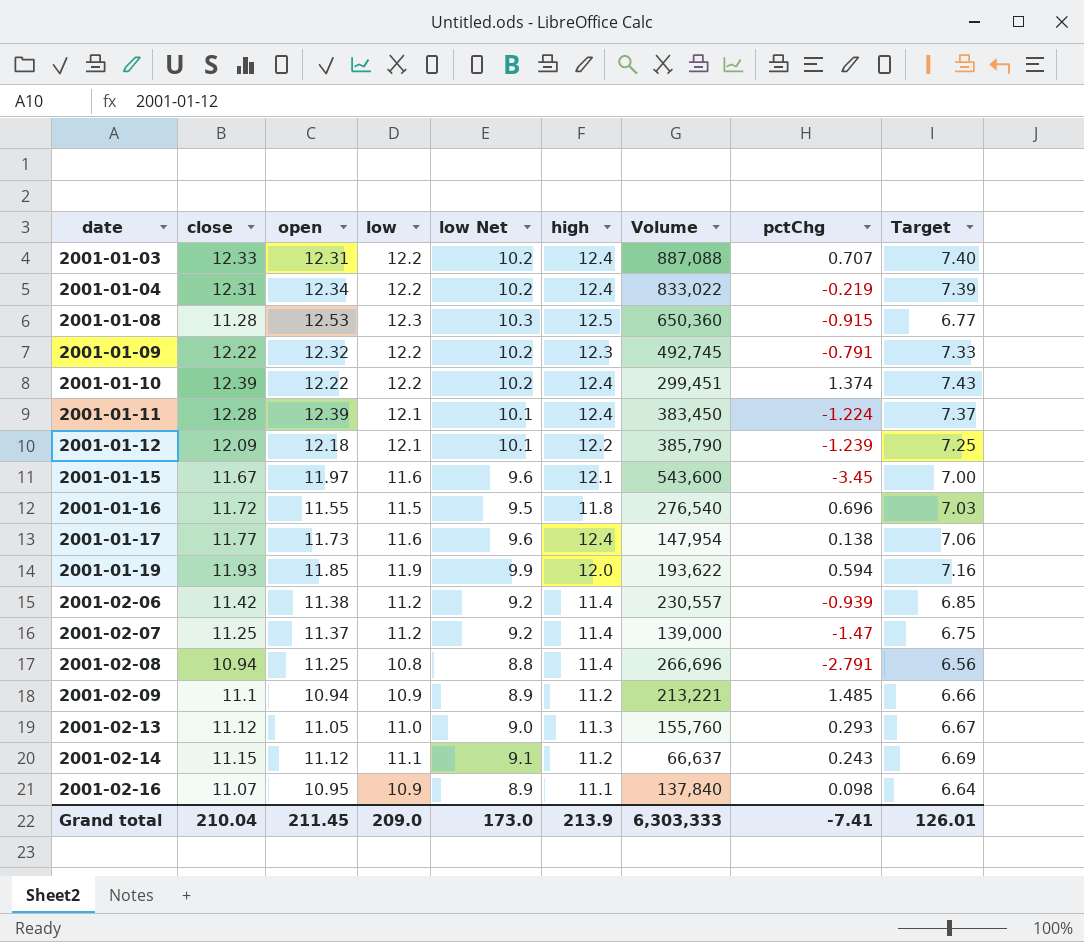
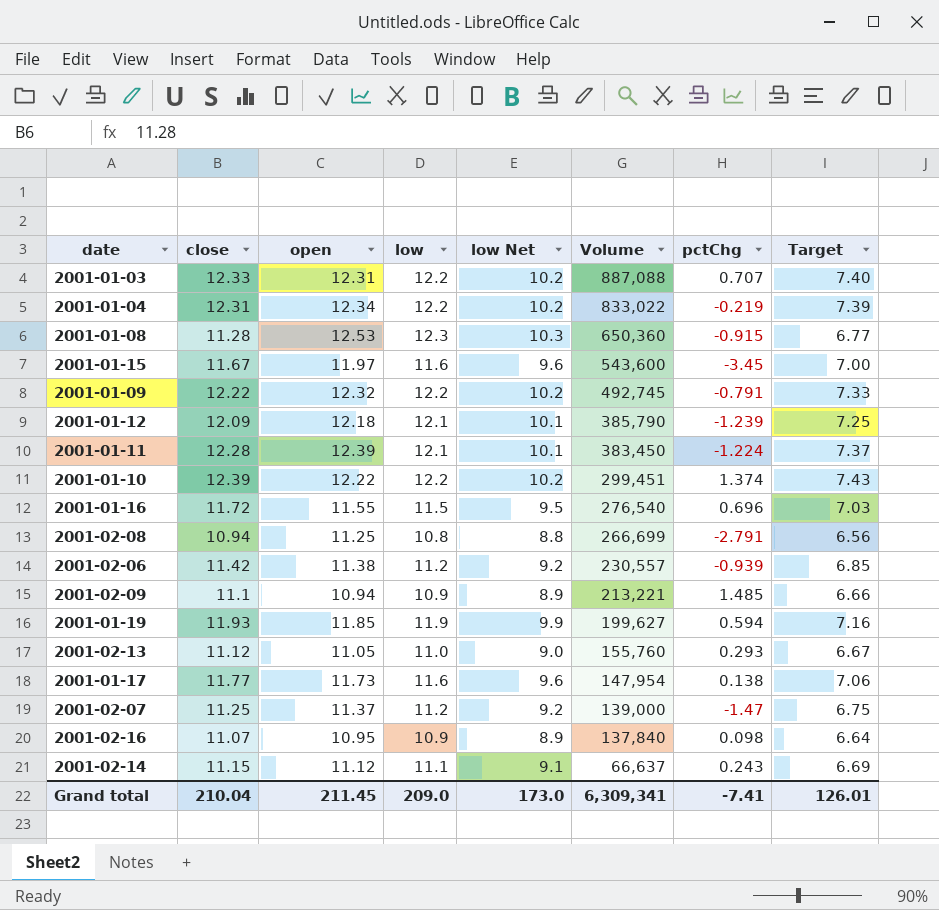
row order: date ascending -> Volume descending
column high | position: 6 -> none
2001-02-08 | Volume: 266,696 -> 266,699
2001-01-19 | Volume: 193,622 -> 199,627
Grand total | Volume: 6,303,333 -> 6,309,341

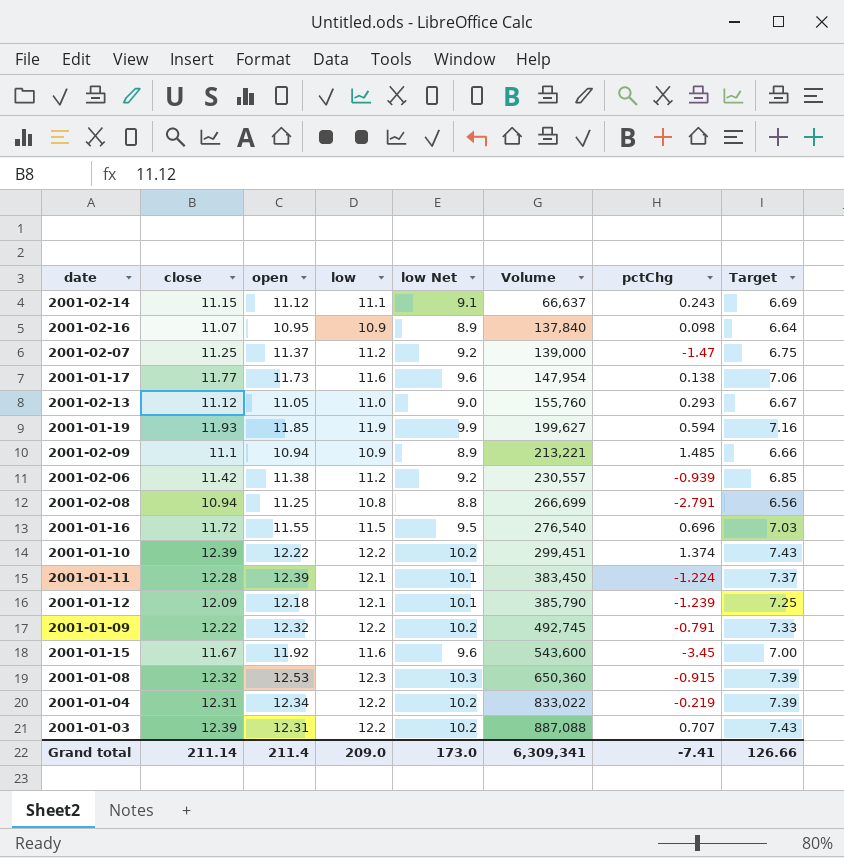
row order: Volume descending -> Volume ascending
2001-01-15 | open: 11.97 -> 11.92
2001-01-08 | close: 11.28 -> 12.32
2001-01-08 | Target: 6.77 -> 7.39
2001-01-03 | close: 12.33 -> 12.39
2001-01-03 | Target: 7.40 -> 7.43
Grand total | close: 210.04 -> 211.14
Grand total | open: 211.45 -> 211.4
Grand total | Target: 126.01 -> 126.66

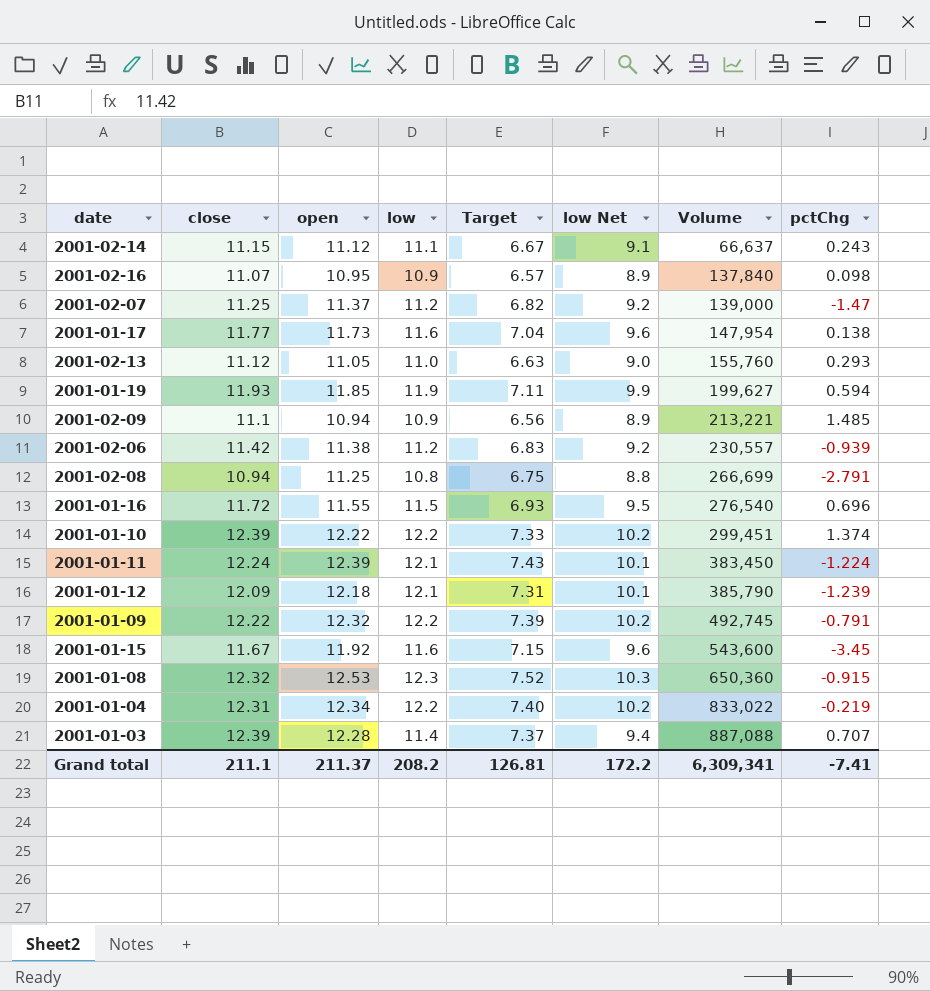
column Target | formula: [close] * 0.6 -> [open] * 0.6
column Target | position: 8 -> 5
2001-01-11 | close: 12.28 -> 12.24
2001-01-03 | open: 12.31 -> 12.28
2001-01-03 | low: 12.2 -> 11.4
2001-01-03 | low Net: 10.2 -> 9.4
Grand total | close: 211.14 -> 211.1
Grand total | open: 211.4 -> 211.37
Grand total | low: 209.0 -> 208.2
Grand total | Target: 126.66 -> 126.81
Grand total | low Net: 173.0 -> 172.2

